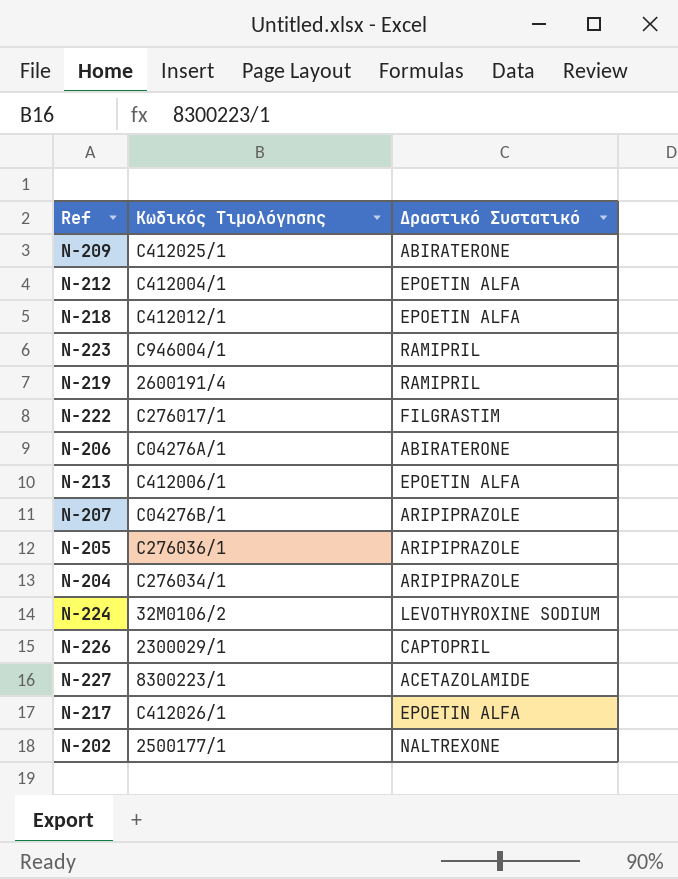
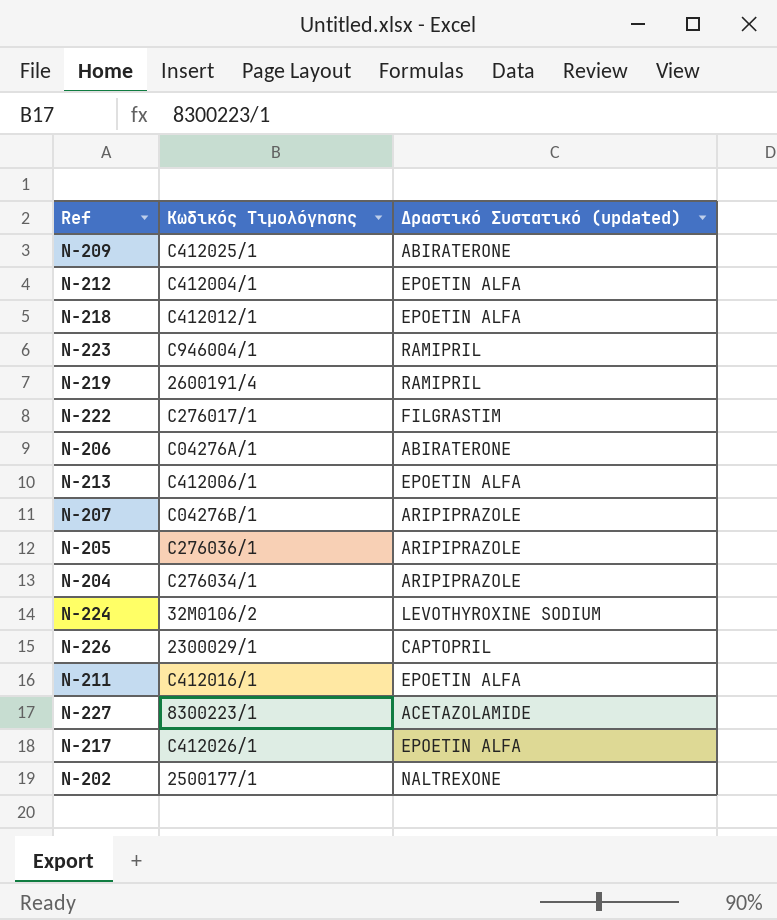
column name: Δραστικό Συστατικό -> Δραστικό Συστατικό (updated)
row N-211: none -> C412016/1 | EPOETIN ALFA

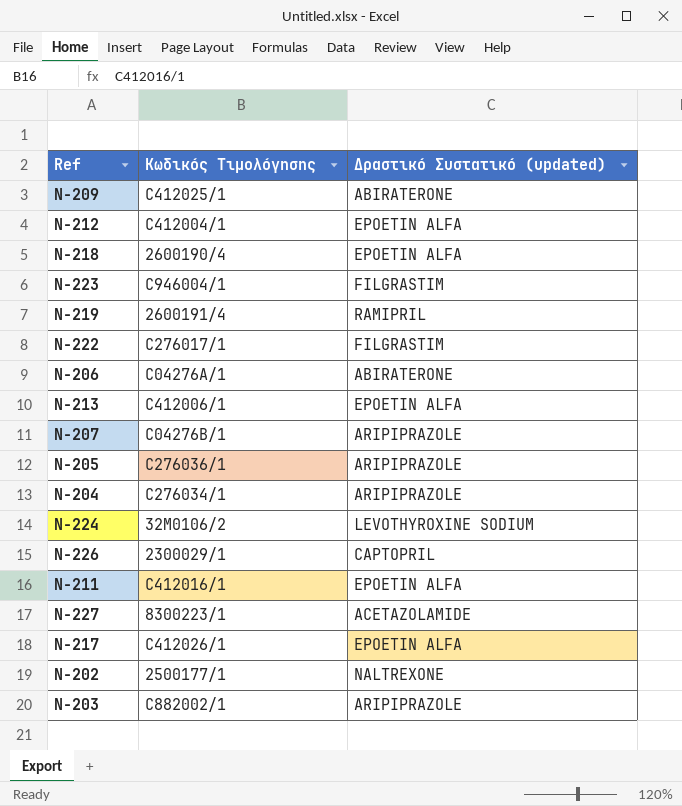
N-218 | Κωδικός Τιμολόγησης: C412012/1 -> 2600190/4
N-223 | Δραστικό Συστατικό (updated): RAMIPRIL -> FILGRASTIM
row N-203: none -> C882002/1 | ARIPIPRAZOLE

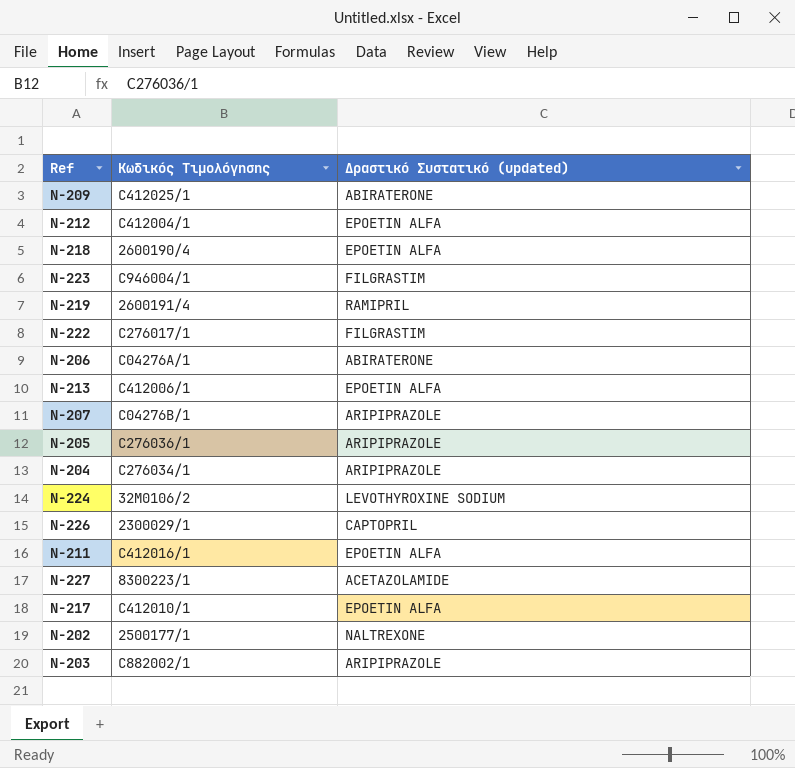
N-217 | Κωδικός Τιμολόγησης: C412026/1 -> C412010/1

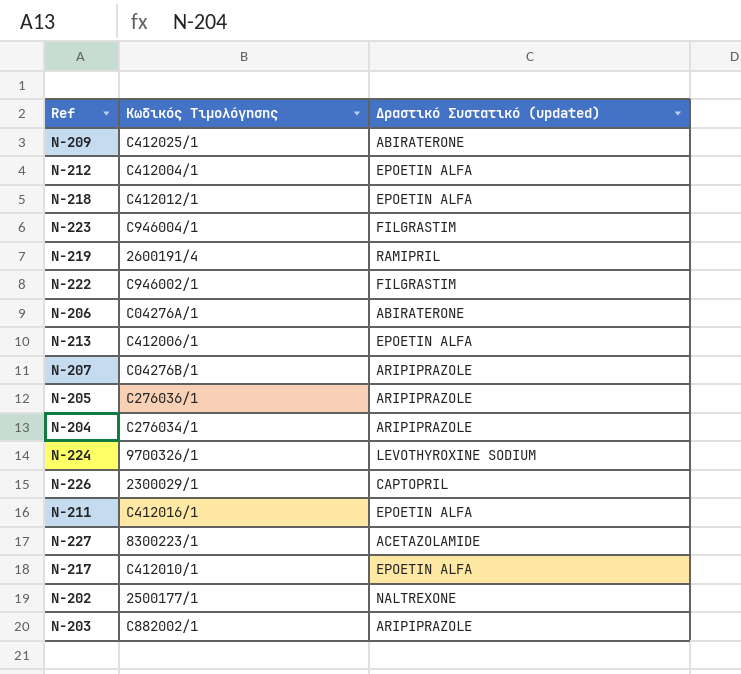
N-218 | Κωδικός Τιμολόγησης: 2600190/4 -> C412012/1
N-222 | Κωδικός Τιμολόγησης: C276017/1 -> C946002/1
N-224 | Κωδικός Τιμολόγησης: 32M0106/2 -> 9700326/1

